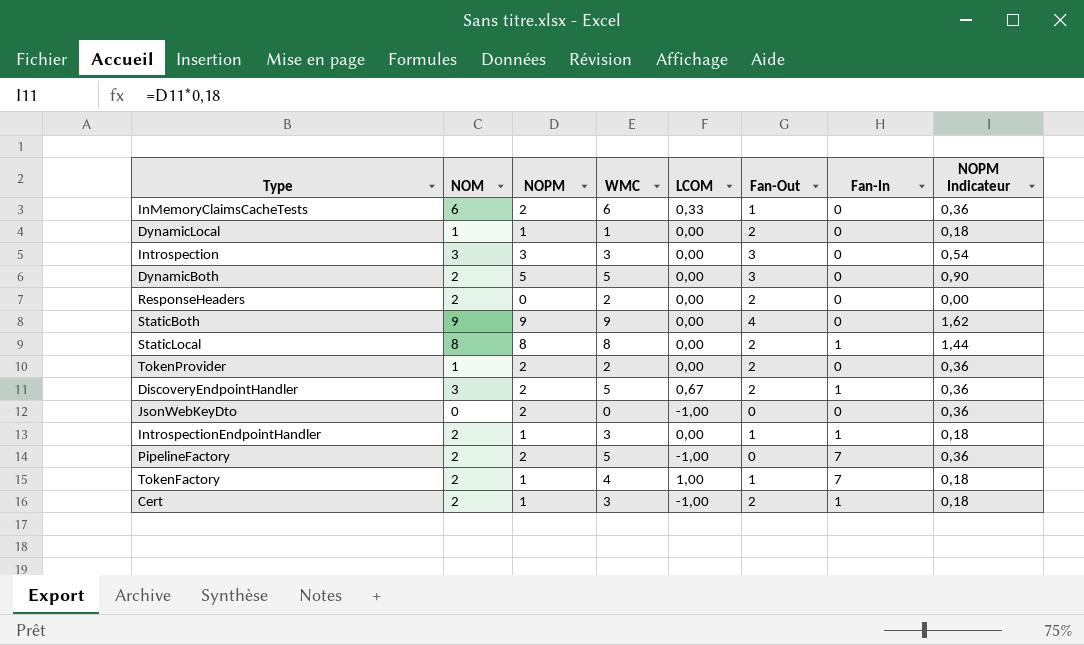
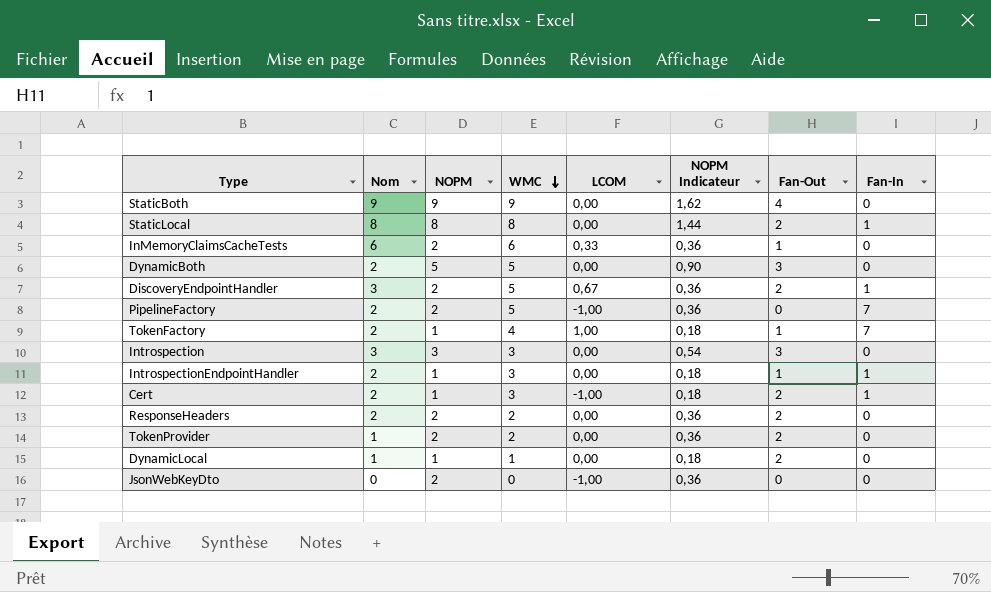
row order: none -> WMC descending
column name: NOM -> Nom
column NOPM Indicateur | position: 8 -> 6
ResponseHeaders | NOPM: 0 -> 2
ResponseHeaders | NOPM Indicateur: 0,00 -> 0,36

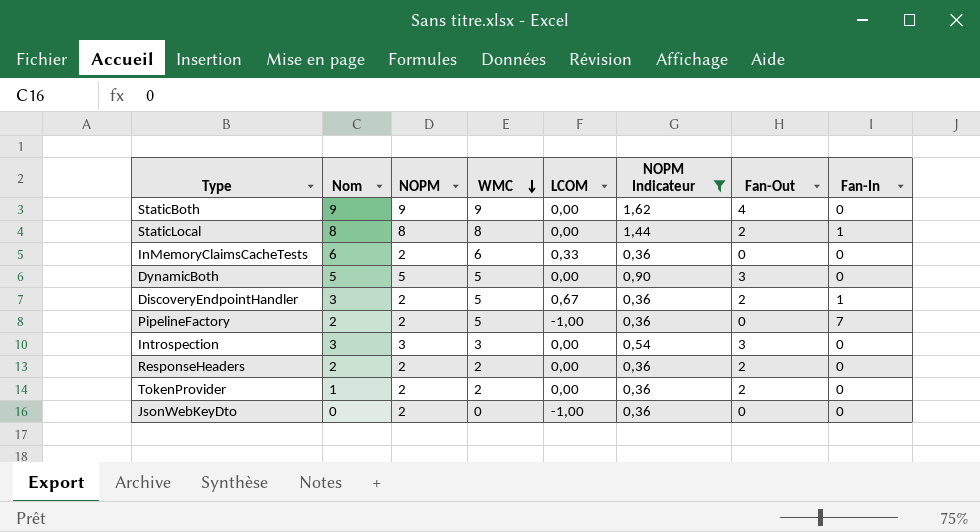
filter: none -> NOPM Indicateur != 0,18
InMemoryClaimsCacheTests | Fan-Out: 1 -> 0
DynamicBoth | Nom: 2 -> 5

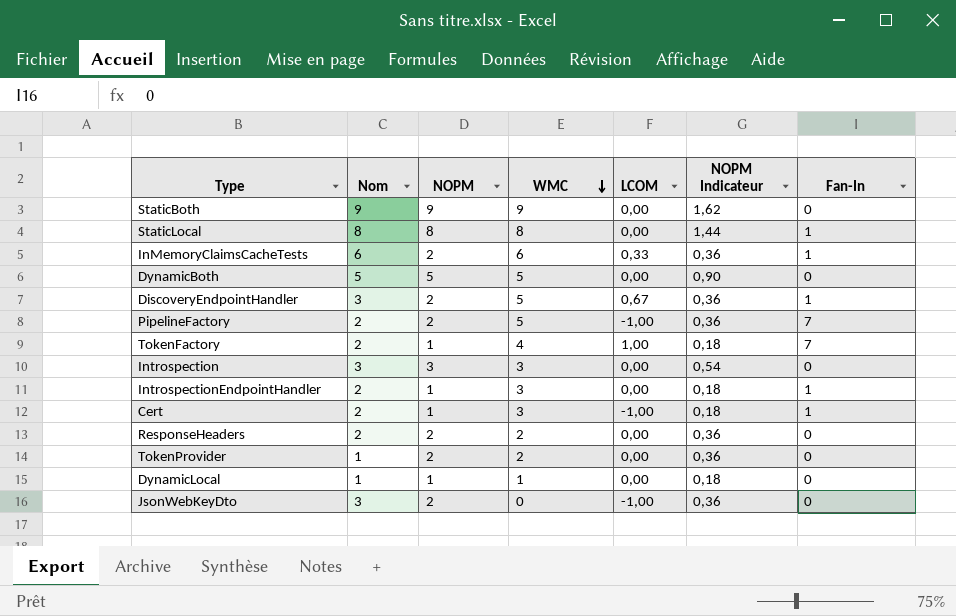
filter: NOPM Indicateur != 0,18 -> none
column Fan-Out | position: 7 -> none
InMemoryClaimsCacheTests | Fan-In: 0 -> 1
JsonWebKeyDto | Nom: 0 -> 3

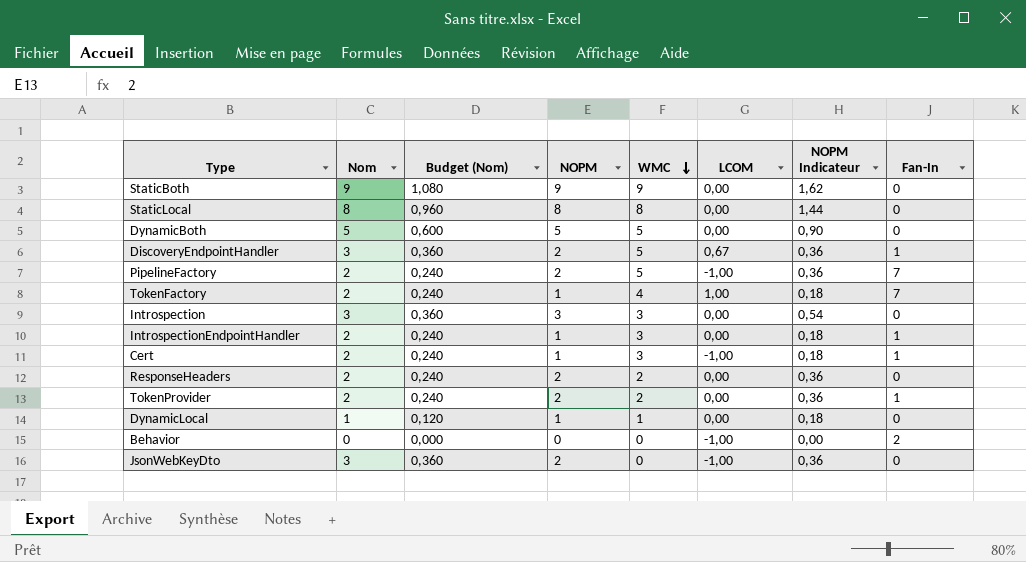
column Budget (Nom) | formula: none -> [Nom] * 0,12
row InMemoryClaimsCacheTests: 6 | 2 | 6 | 0,33 | 0,36 | 1 -> none
StaticLocal | Fan-In: 1 -> 0
TokenProvider | Nom: 1 -> 2
TokenProvider | Fan-In: 0 -> 1
row Behavior: none -> 0 | 0,000 | 0 | 0 | -1,00 | 0,00 | 2

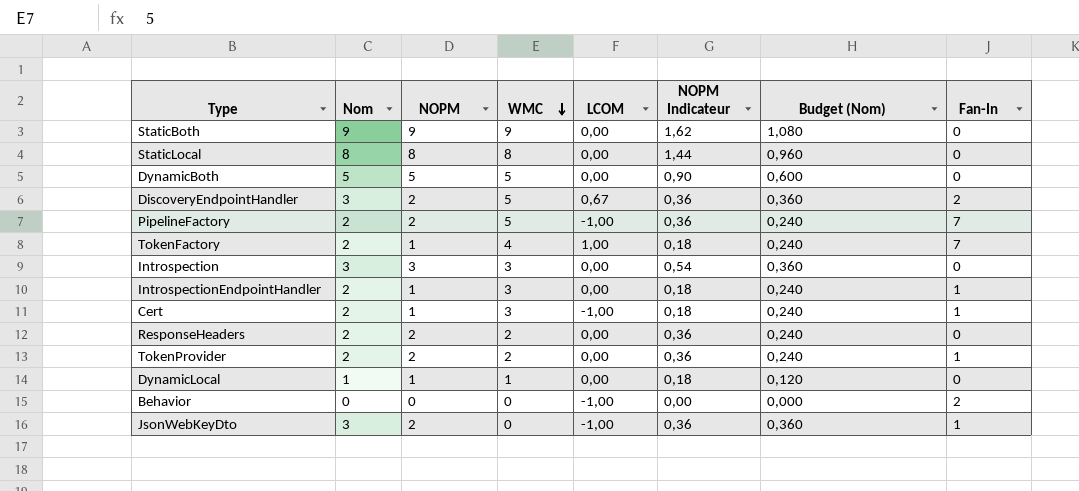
column Budget (Nom) | position: 3 -> 7
DiscoveryEndpointHandler | Fan-In: 1 -> 2
JsonWebKeyDto | Fan-In: 0 -> 1

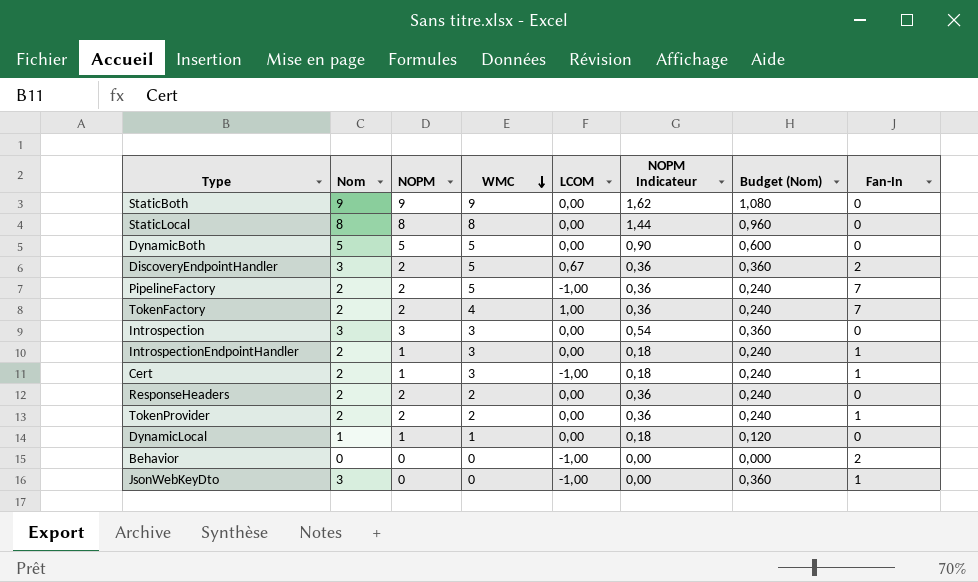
TokenFactory | NOPM: 1 -> 2
TokenFactory | NOPM Indicateur: 0,18 -> 0,36
JsonWebKeyDto | NOPM: 2 -> 0
JsonWebKeyDto | NOPM Indicateur: 0,36 -> 0,00

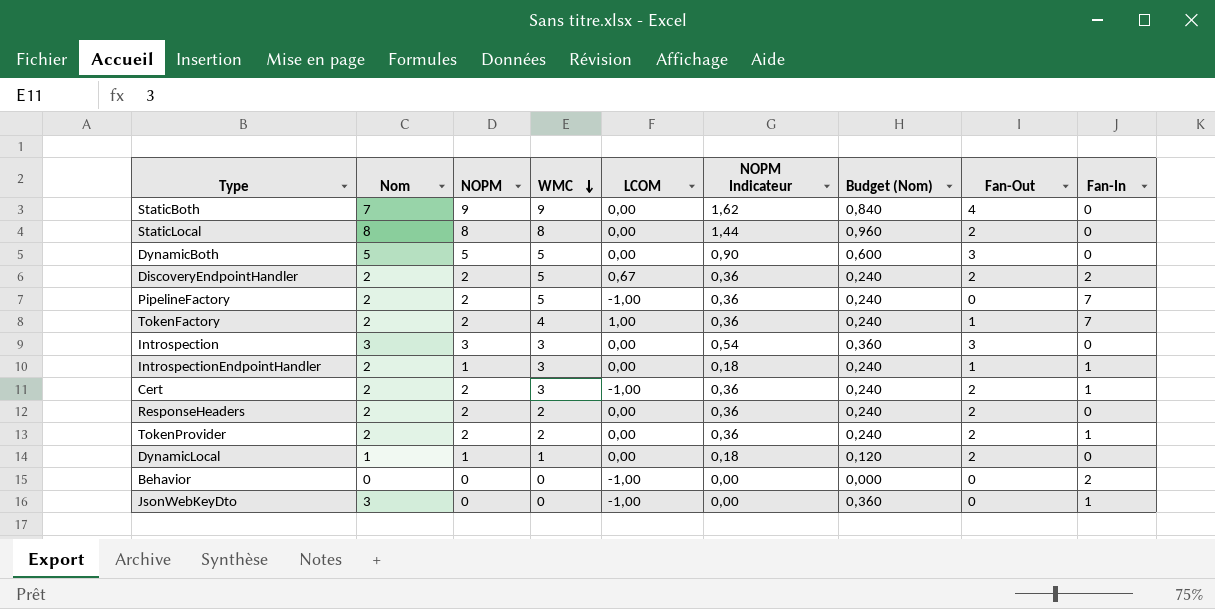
column Fan-Out | position: none -> 8
StaticBoth | Nom: 9 -> 7
StaticBoth | Budget (Nom): 1,080 -> 0,840
DiscoveryEndpointHandler | Nom: 3 -> 2
DiscoveryEndpointHandler | Budget (Nom): 0,360 -> 0,240
Cert | NOPM: 1 -> 2
Cert | NOPM Indicateur: 0,18 -> 0,36

